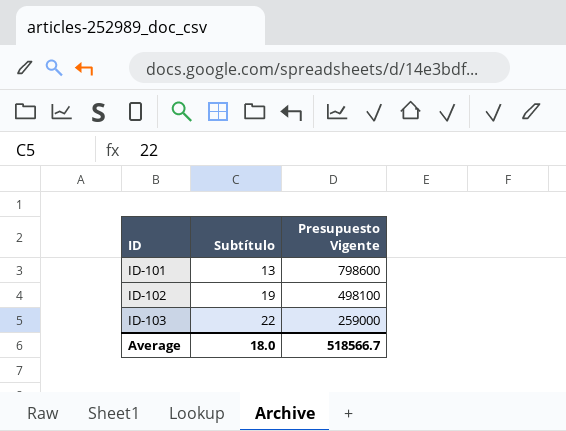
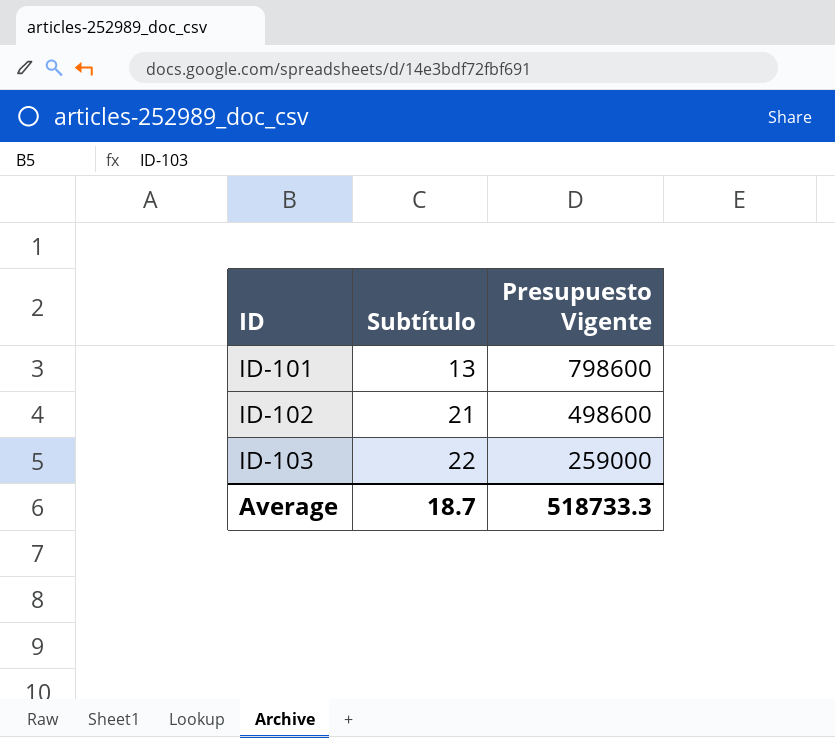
ID-102 | Subtítulo: 19 -> 21
ID-102 | Presupuesto Vigente: 498100 -> 498600
Average | Subtítulo: 18.0 -> 18.7
Average | Presupuesto Vigente: 518566.7 -> 518733.3

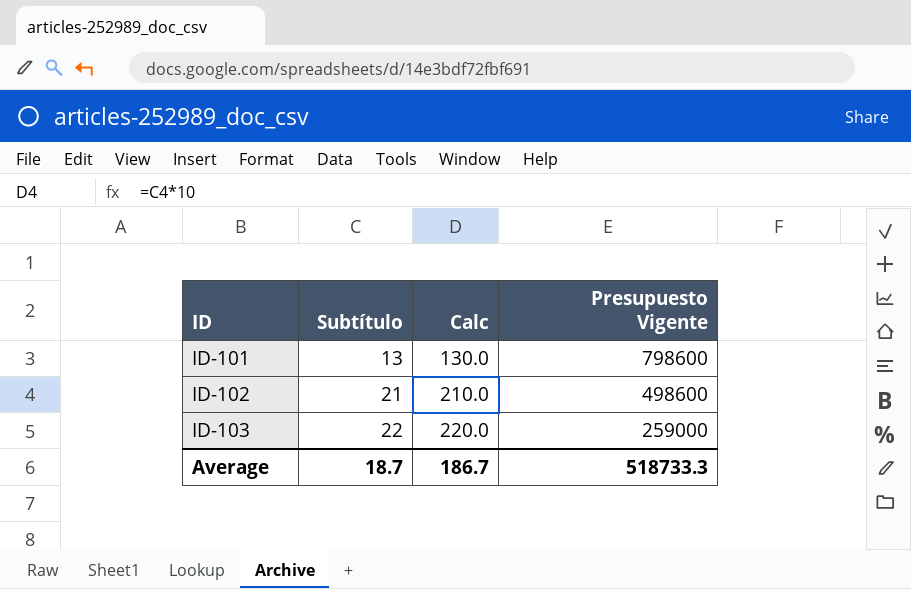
column Calc | formula: none -> [Subtítulo] * 10

